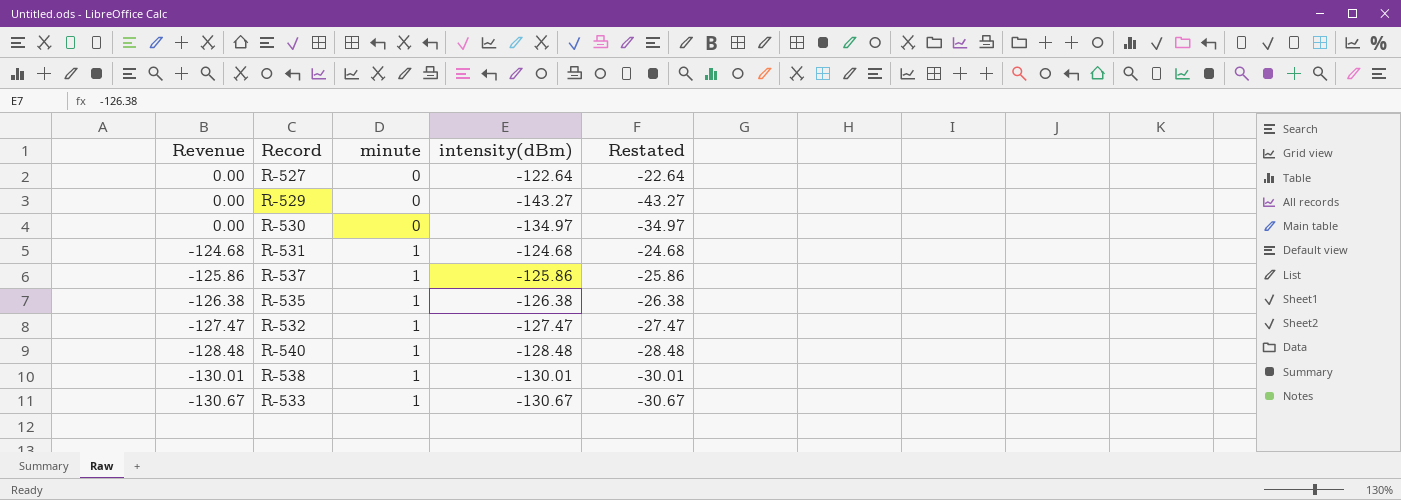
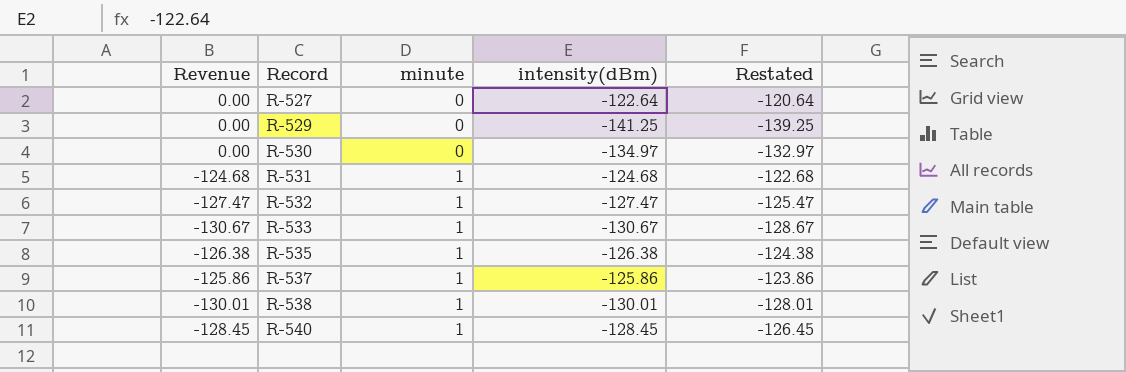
row order: Revenue descending -> Record ascending
column Restated | formula: [intensity(dBm)] + 100 -> [intensity(dBm)] + 2
R-529 | intensity(dBm): -143.27 -> -141.25
R-540 | Revenue: -128.48 -> -128.45
R-540 | intensity(dBm): -128.48 -> -128.45

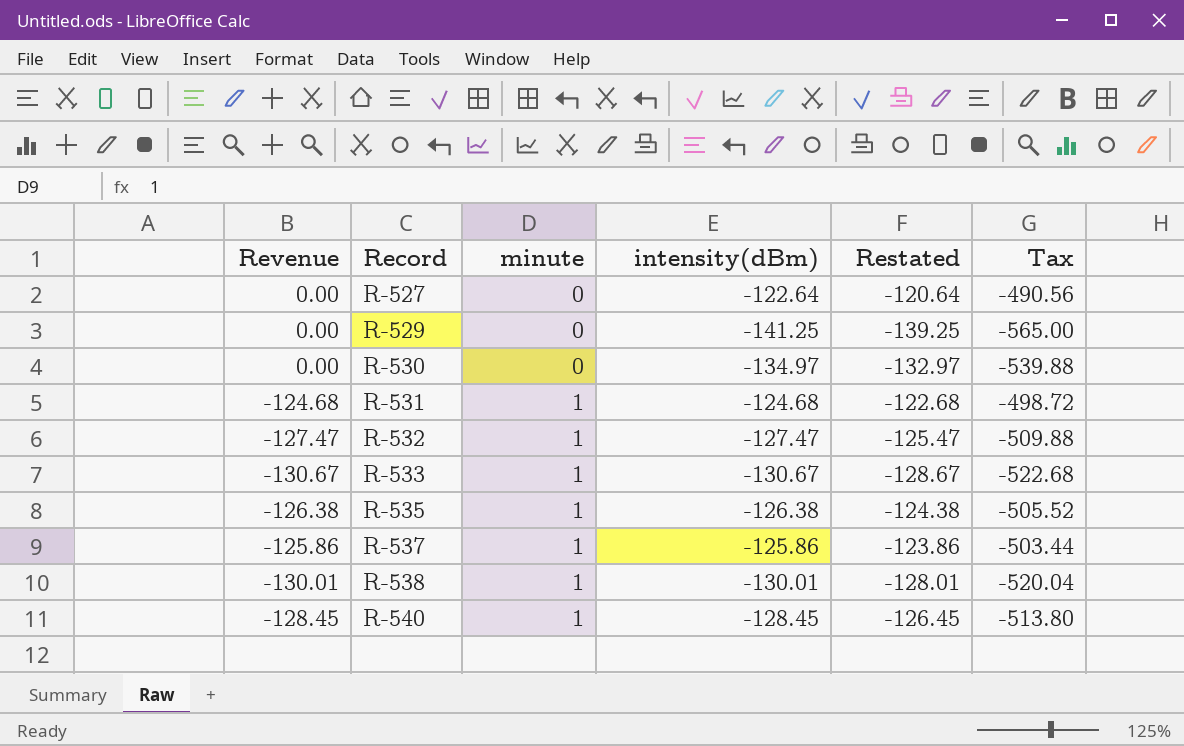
column Tax | formula: none -> [intensity(dBm)] * 4

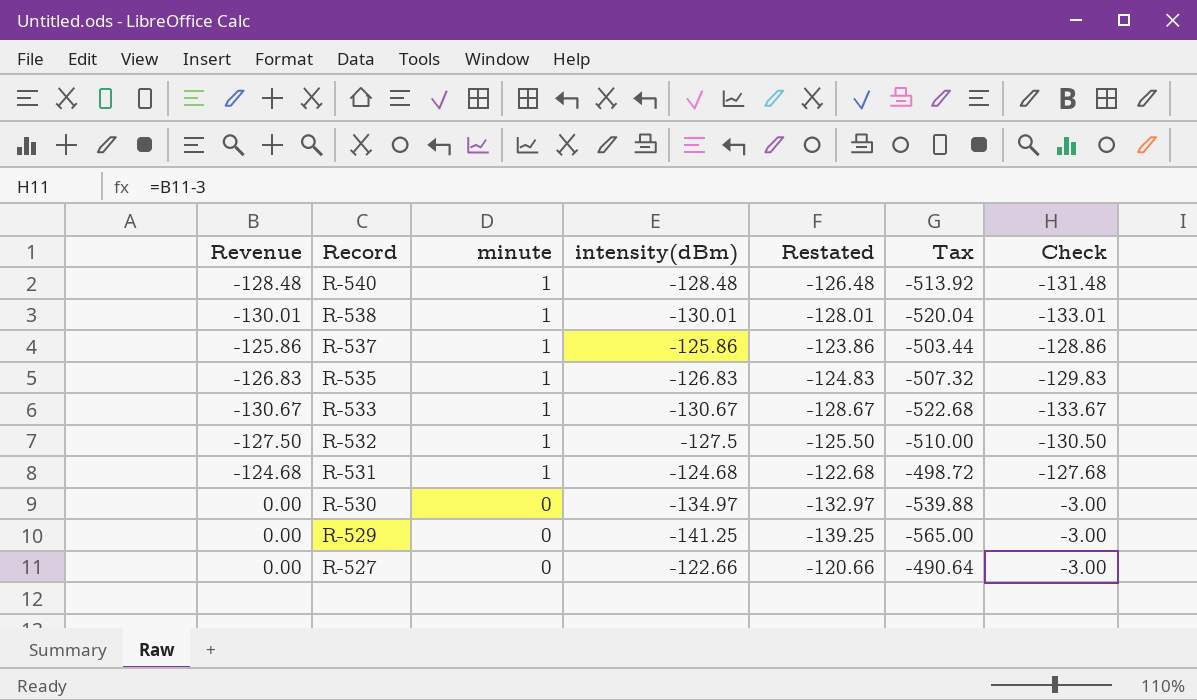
row order: Record ascending -> Record descending
column Check | formula: none -> [Revenue] - 3
R-540 | Revenue: -128.45 -> -128.48
R-540 | intensity(dBm): -128.45 -> -128.48
R-540 | Restated: -126.45 -> -126.48
R-540 | Tax: -513.80 -> -513.92
R-535 | Revenue: -126.38 -> -126.83
R-535 | intensity(dBm): -126.38 -> -126.83
R-535 | Restated: -124.38 -> -124.83
R-535 | Tax: -505.52 -> -507.32
R-532 | Revenue: -127.47 -> -127.50
R-532 | intensity(dBm): -127.47 -> -127.5
R-532 | Restated: -125.47 -> -125.50
R-532 | Tax: -509.88 -> -510.00
R-527 | intensity(dBm): -122.64 -> -122.66
R-527 | Restated: -120.64 -> -120.66
R-527 | Tax: -490.56 -> -490.64

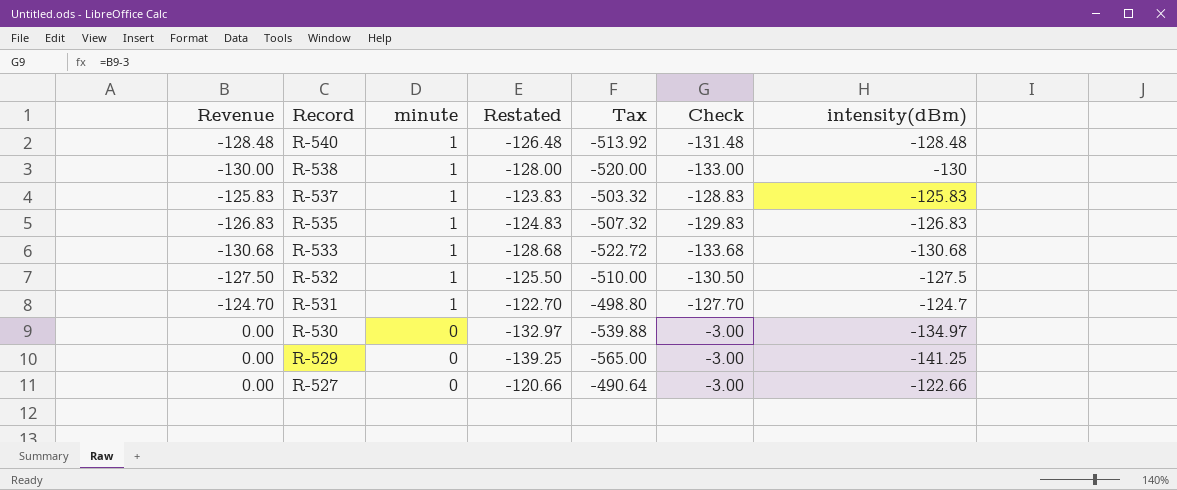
column intensity(dBm) | position: 4 -> 7
R-538 | Revenue: -130.01 -> -130.00
R-538 | Restated: -128.01 -> -128.00
R-538 | Tax: -520.04 -> -520.00
R-538 | Check: -133.01 -> -133.00
R-538 | intensity(dBm): -130.01 -> -130
R-537 | Revenue: -125.86 -> -125.83
R-537 | Restated: -123.86 -> -123.83
R-537 | Tax: -503.44 -> -503.32
R-537 | Check: -128.86 -> -128.83
R-537 | intensity(dBm): -125.86 -> -125.83
R-533 | Revenue: -130.67 -> -130.68
R-533 | Restated: -128.67 -> -128.68
R-533 | Tax: -522.68 -> -522.72
R-533 | Check: -133.67 -> -133.68
R-533 | intensity(dBm): -130.67 -> -130.68
R-531 | Revenue: -124.68 -> -124.70
R-531 | Restated: -122.68 -> -122.70
R-531 | Tax: -498.72 -> -498.80
R-531 | Check: -127.68 -> -127.70
R-531 | intensity(dBm): -124.68 -> -124.7

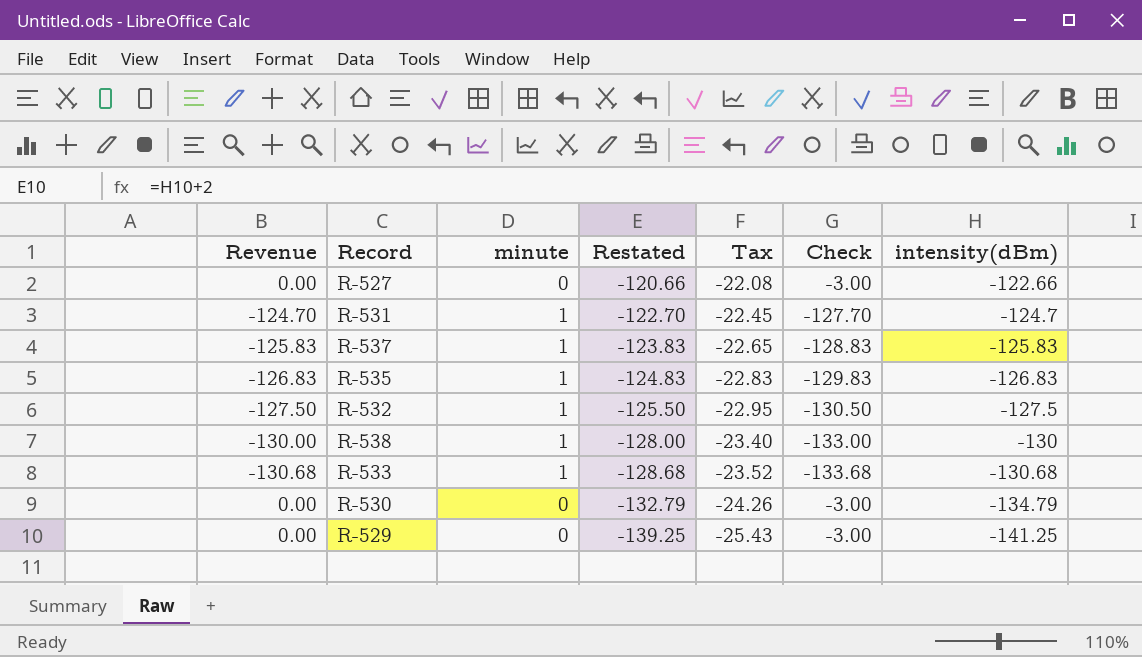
row order: Record descending -> Restated descending
column Tax | formula: [intensity(dBm)] * 4 -> [intensity(dBm)] * 0.18
row R-540: -128.48 | 1 | -126.48 | -513.92 | -131.48 | -128.48 -> none
R-530 | Restated: -132.97 -> -132.79
R-530 | intensity(dBm): -134.97 -> -134.79

